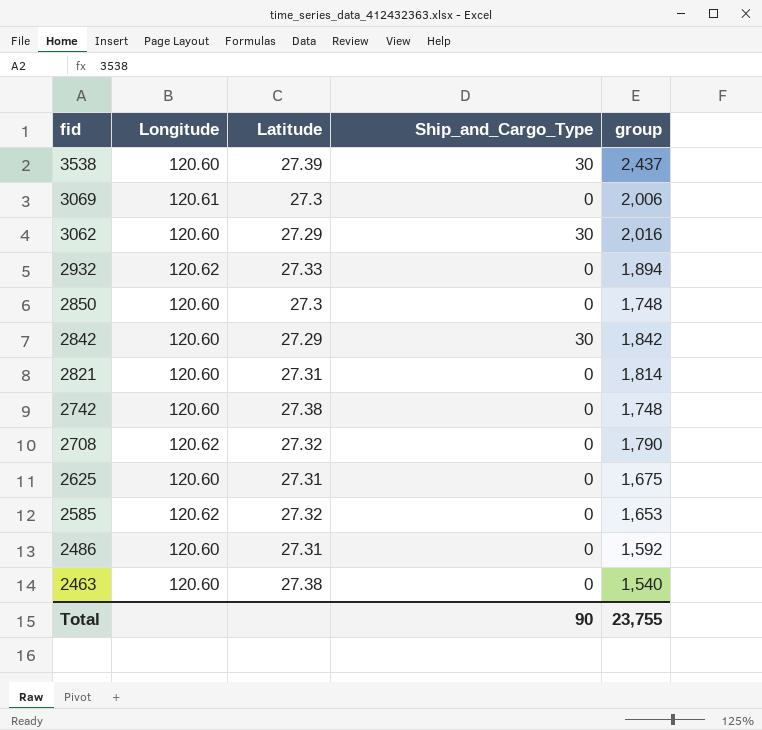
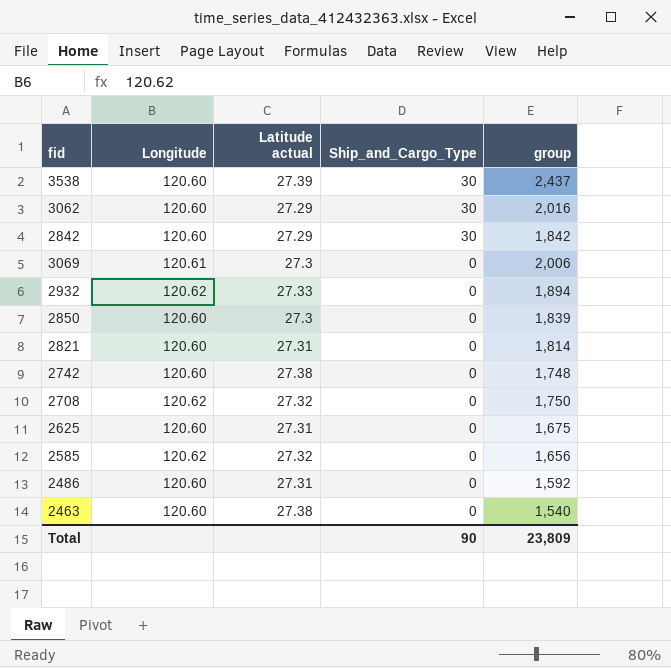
row order: fid descending -> Ship_and_Cargo_Type descending
column name: Latitude -> Latitude actual
2850 | group: 1,748 -> 1,839
2708 | group: 1,790 -> 1,750
2585 | group: 1,653 -> 1,656
Total | group: 23,755 -> 23,809

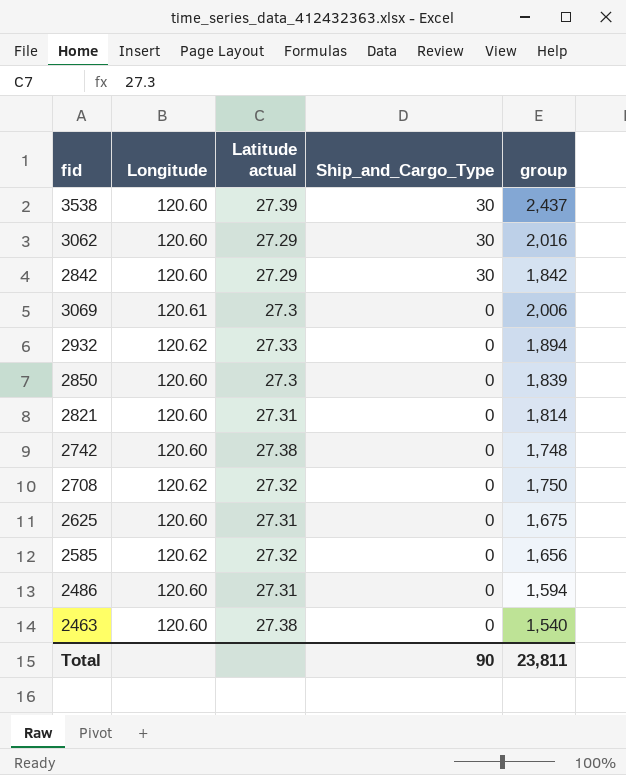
2486 | group: 1,592 -> 1,594
Total | group: 23,809 -> 23,811

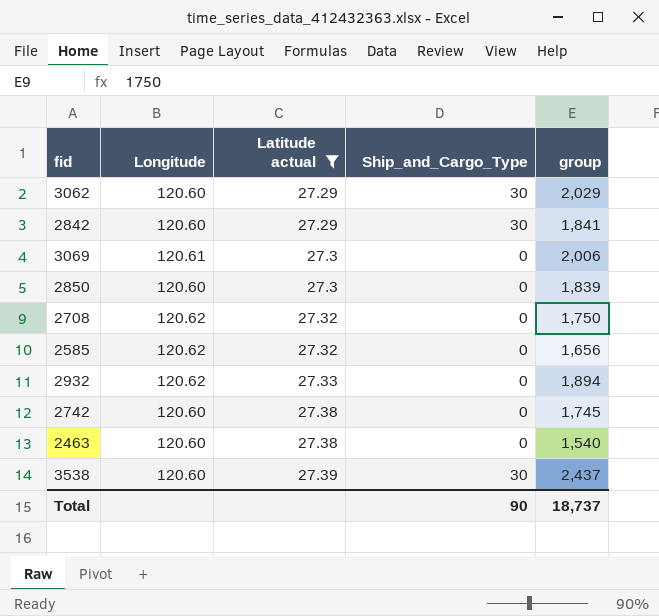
filter: none -> Latitude actual != 27.31
row order: Ship_and_Cargo_Type descending -> Latitude actual ascending
3062 | group: 2,016 -> 2,029
2842 | group: 1,842 -> 1,841
2742 | group: 1,748 -> 1,745
Total | group: 23,811 -> 18,737

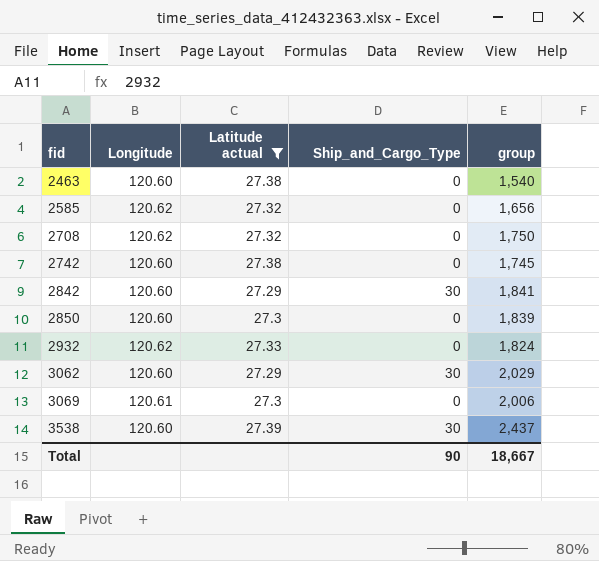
row order: Latitude actual ascending -> fid ascending
2932 | group: 1,894 -> 1,824
Total | group: 18,737 -> 18,667

